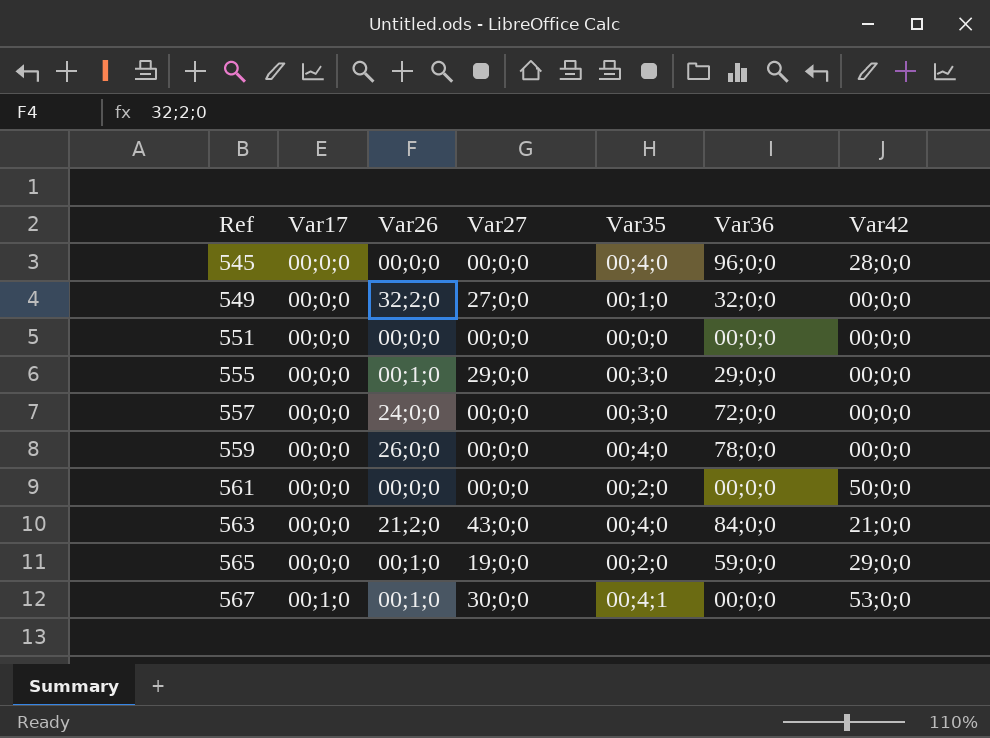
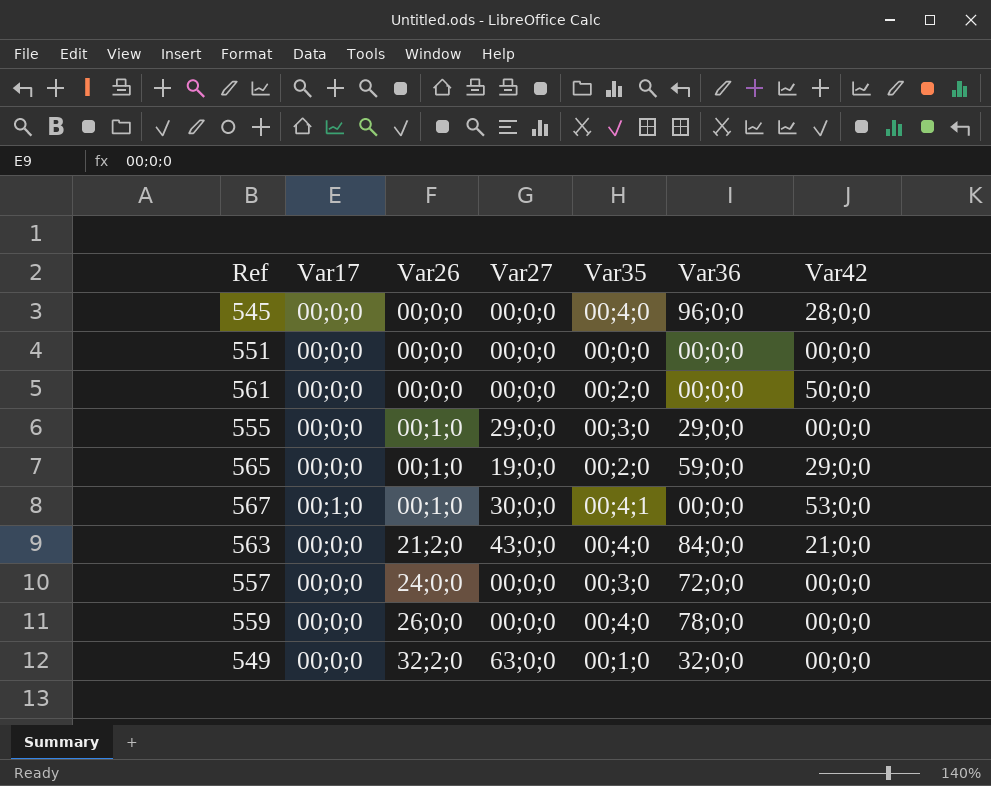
row order: Ref ascending -> Var26 ascending
549 | Var27: 27;0;0 -> 63;0;0

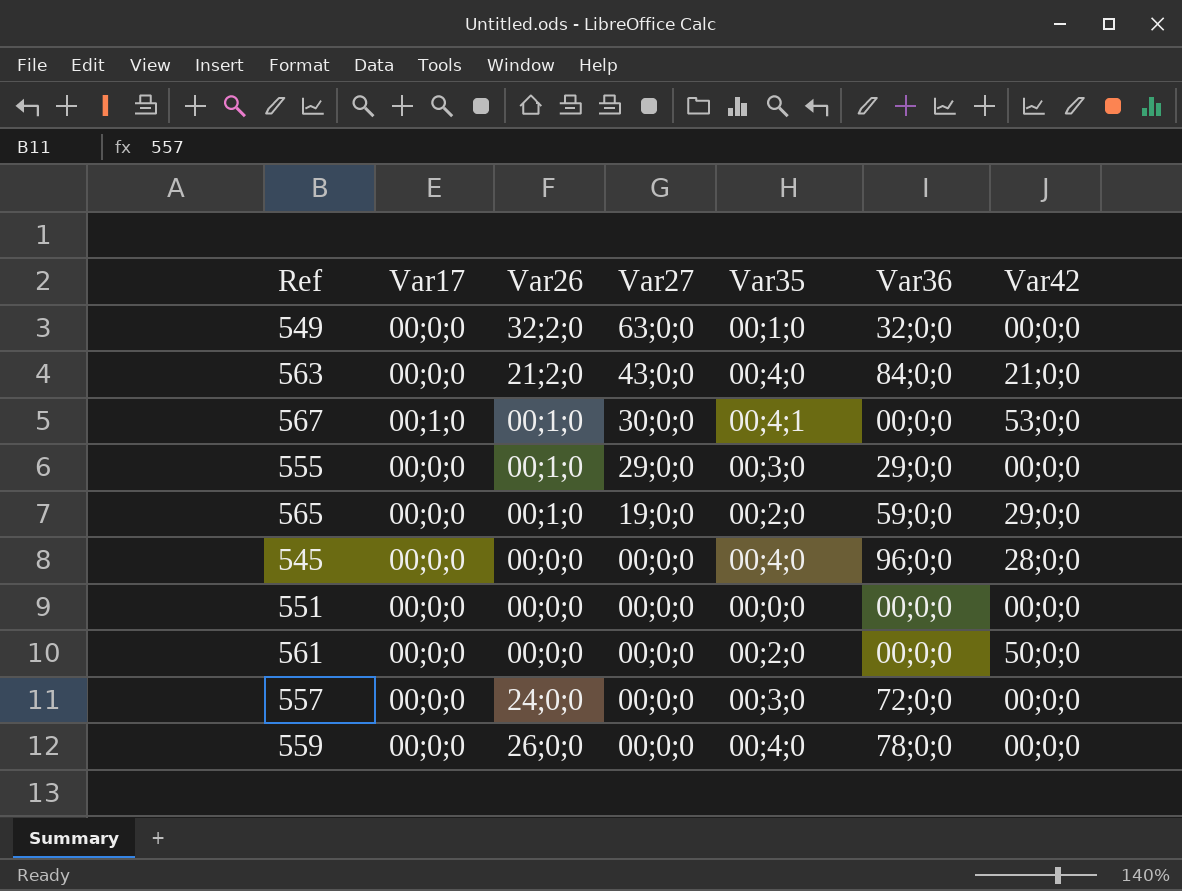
row order: Var26 ascending -> Var27 descending

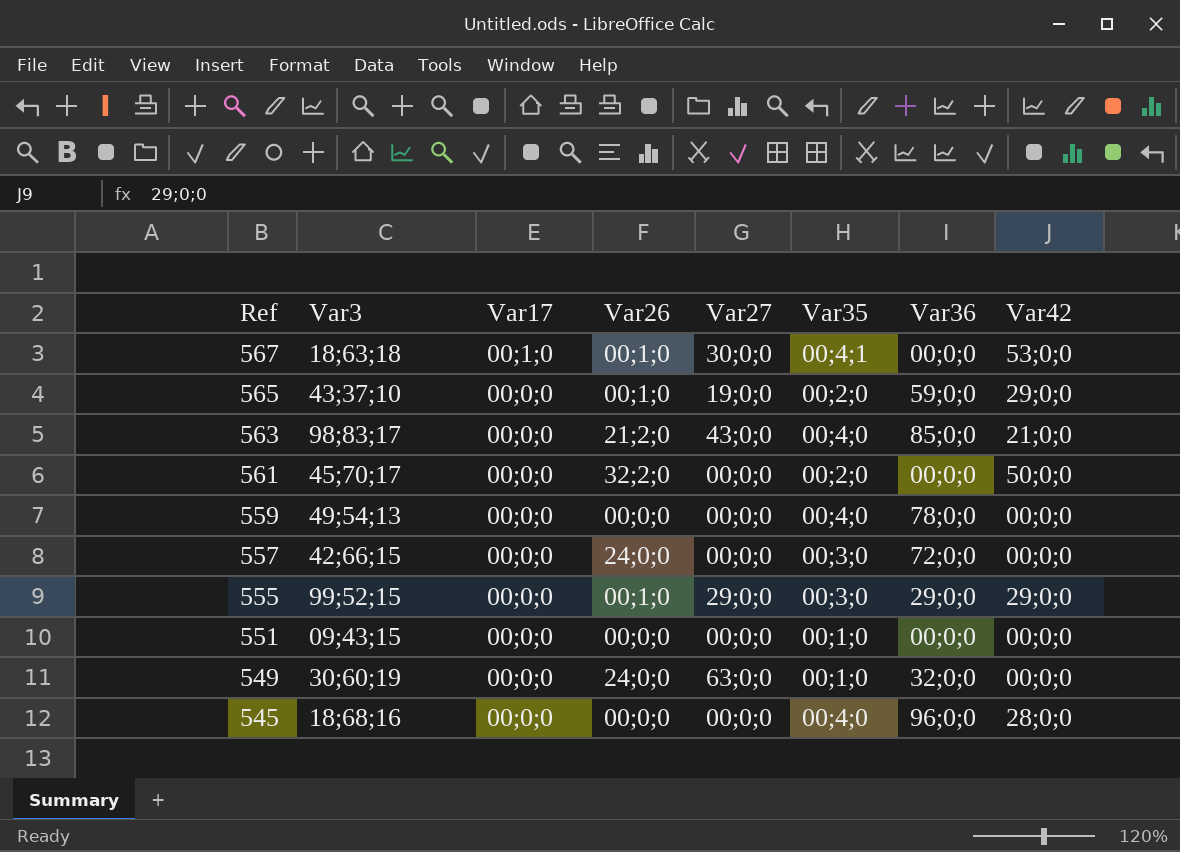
row order: Var27 descending -> Ref descending
column Var3 | position: none -> 2
563 | Var36: 84;0;0 -> 85;0;0
561 | Var26: 00;0;0 -> 32;2;0
559 | Var26: 26;0;0 -> 00;0;0
555 | Var42: 00;0;0 -> 29;0;0
551 | Var35: 00;0;0 -> 00;1;0
549 | Var26: 32;2;0 -> 24;0;0

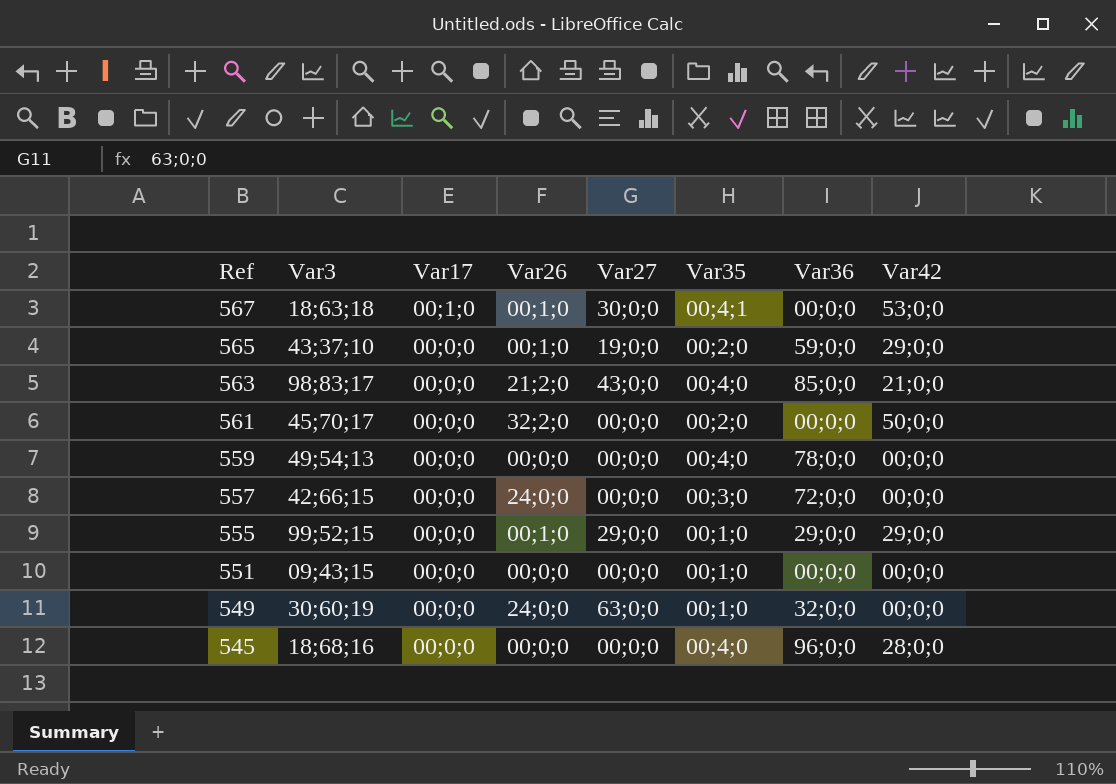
555 | Var35: 00;3;0 -> 00;1;0

